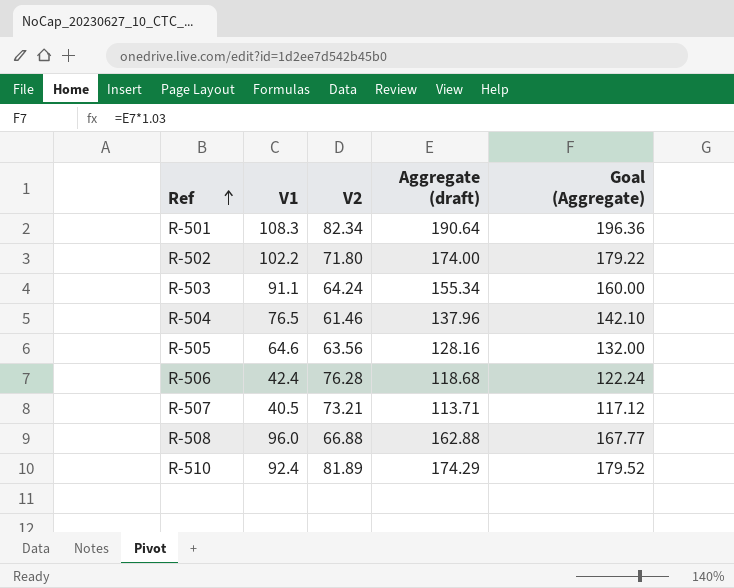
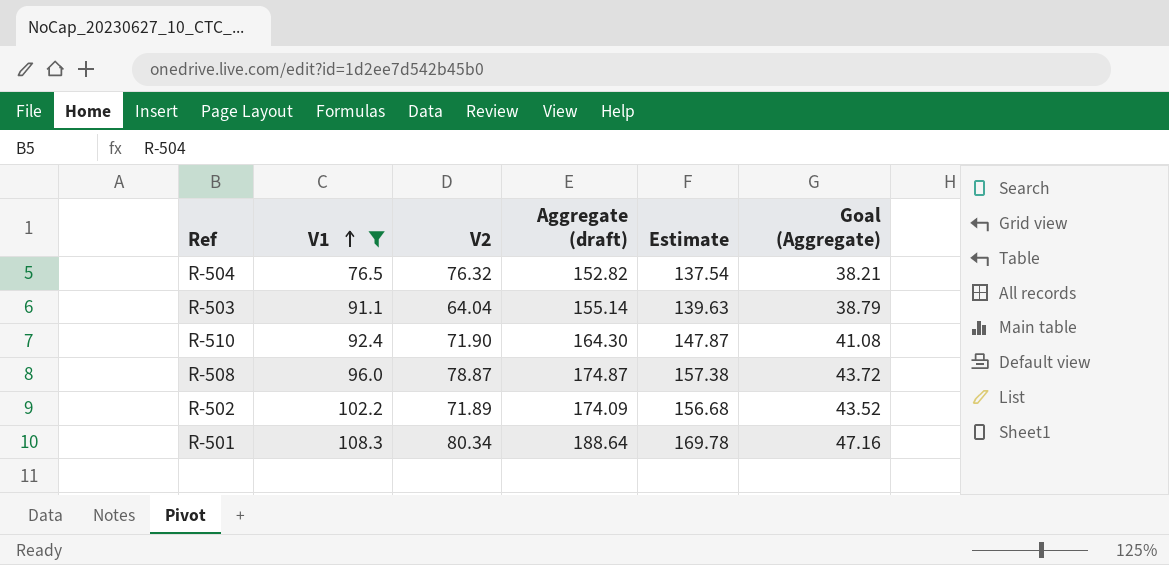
filter: none -> V1 >= 76.5
row order: Ref ascending -> V1 ascending
column Estimate | formula: none -> [Aggregate (draft)] * 0.9
column Goal (Aggregate) | formula: [Aggregate (draft)] * 1.03 -> [Aggregate (draft)] * 0.25
R-504 | V2: 61.46 -> 76.32
R-504 | Aggregate (draft): 137.96 -> 152.82
R-503 | V2: 64.24 -> 64.04
R-503 | Aggregate (draft): 155.34 -> 155.14
R-510 | V2: 81.89 -> 71.90
R-510 | Aggregate (draft): 174.29 -> 164.30
R-508 | V2: 66.88 -> 78.87
R-508 | Aggregate (draft): 162.88 -> 174.87
R-502 | V2: 71.80 -> 71.89
R-502 | Aggregate (draft): 174.00 -> 174.09
R-501 | V2: 82.34 -> 80.34
R-501 | Aggregate (draft): 190.64 -> 188.64

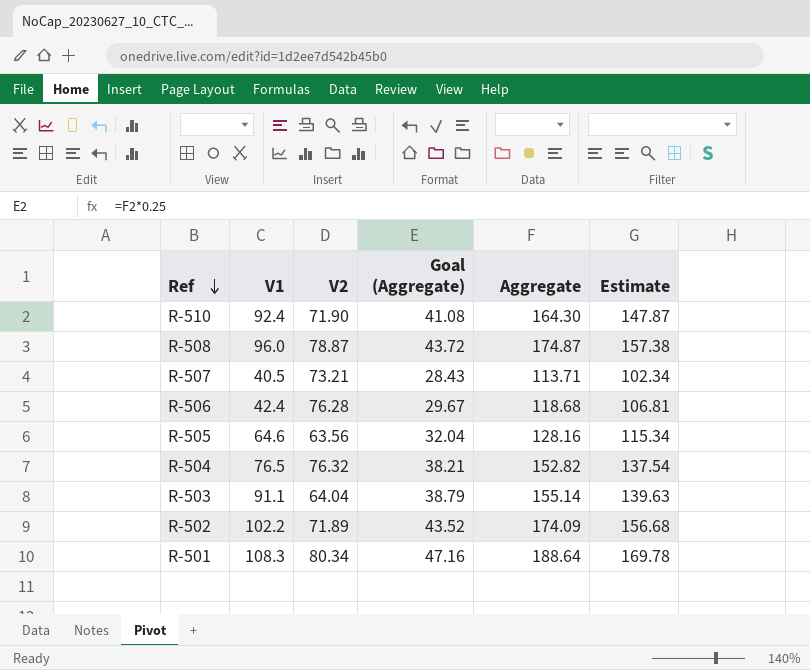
filter: V1 >= 76.5 -> none
row order: V1 ascending -> Ref descending
column Goal (Aggregate) | position: 6 -> 4
column name: Aggregate (draft) -> Aggregate

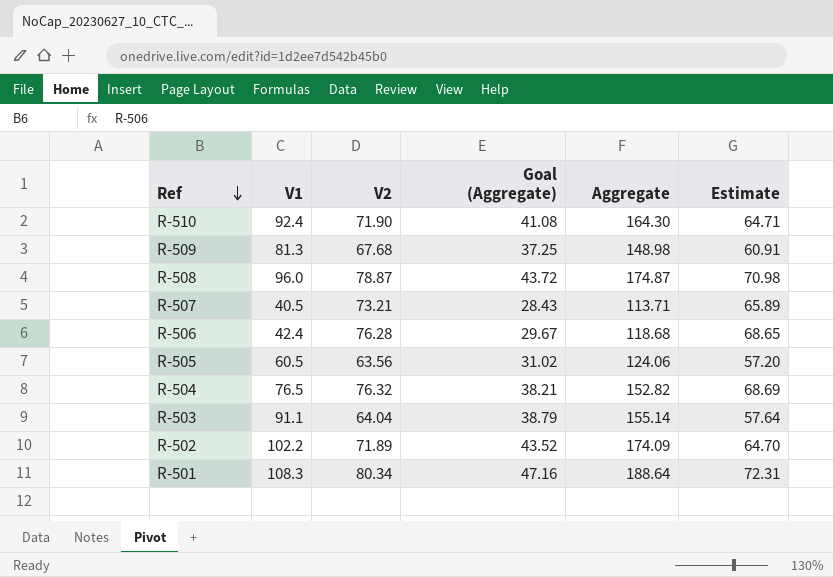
column Estimate | formula: [Aggregate] * 0.9 -> [V2] * 0.9
row R-509: none -> 81.3 | 67.68 | 37.25 | 148.98 | 60.91
R-505 | V1: 64.6 -> 60.5
R-505 | Goal (Aggregate): 32.04 -> 31.02
R-505 | Aggregate: 128.16 -> 124.06

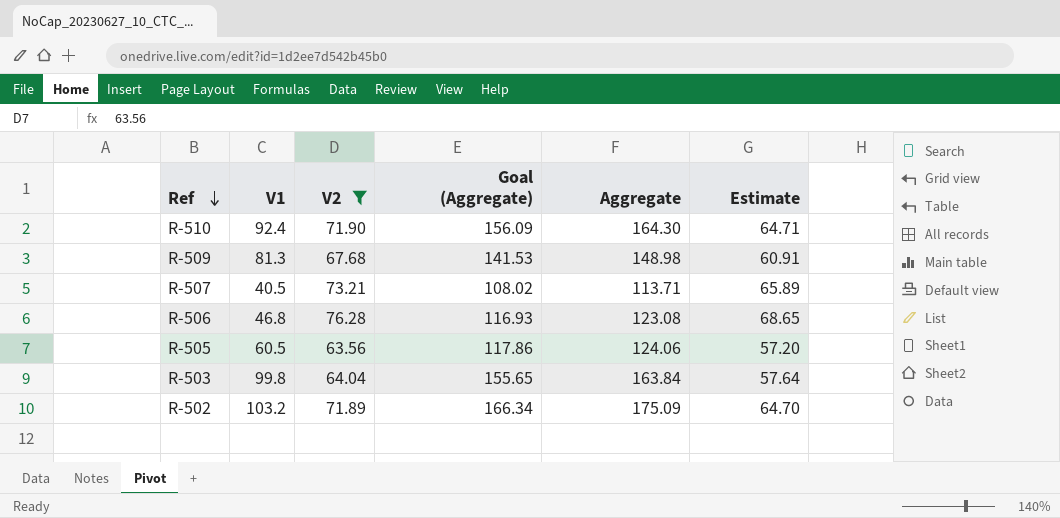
filter: none -> V2 <= 76.28
column Goal (Aggregate) | formula: [Aggregate] * 0.25 -> [Aggregate] * 0.95
R-506 | V1: 42.4 -> 46.8
R-506 | Aggregate: 118.68 -> 123.08
R-503 | V1: 91.1 -> 99.8
R-503 | Aggregate: 155.14 -> 163.84
R-502 | V1: 102.2 -> 103.2
R-502 | Aggregate: 174.09 -> 175.09

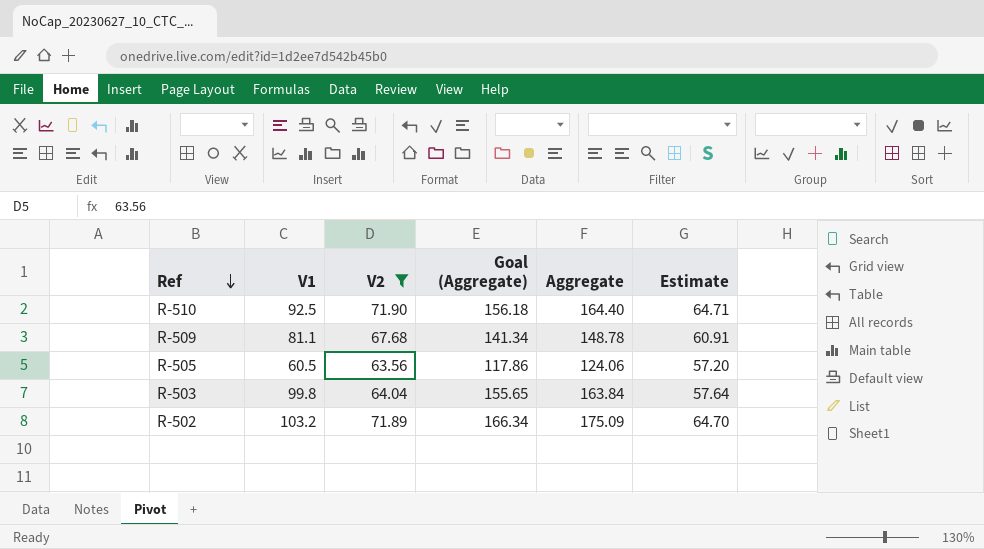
row R-507: 40.5 | 73.21 | 108.02 | 113.71 | 65.89 -> none
row R-506: 46.8 | 76.28 | 116.93 | 123.08 | 68.65 -> none
R-510 | V1: 92.4 -> 92.5
R-510 | Goal (Aggregate): 156.09 -> 156.18
R-510 | Aggregate: 164.30 -> 164.40
R-509 | V1: 81.3 -> 81.1
R-509 | Goal (Aggregate): 141.53 -> 141.34
R-509 | Aggregate: 148.98 -> 148.78

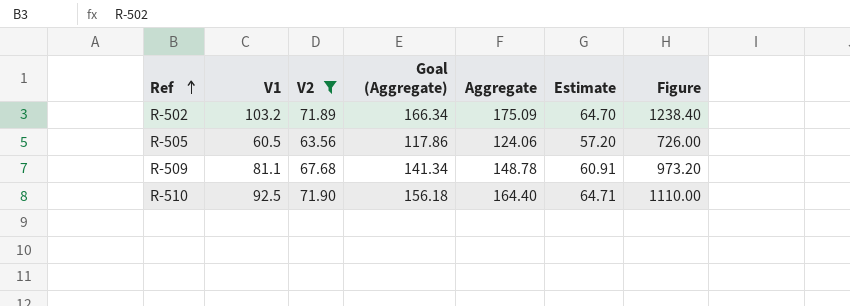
row order: Ref descending -> Ref ascending
column Figure | formula: none -> [V1] * 12
row R-503: 99.8 | 64.04 | 155.65 | 163.84 | 57.64 -> none

